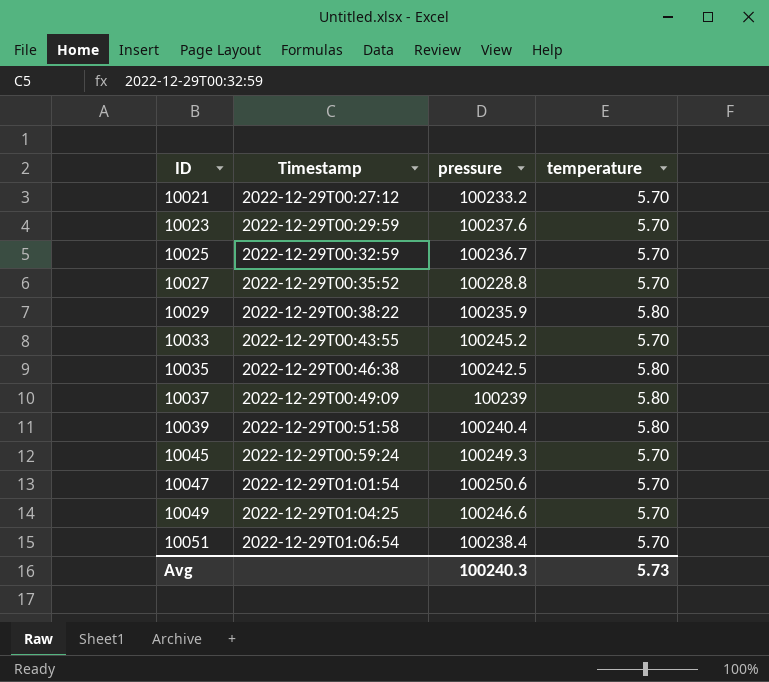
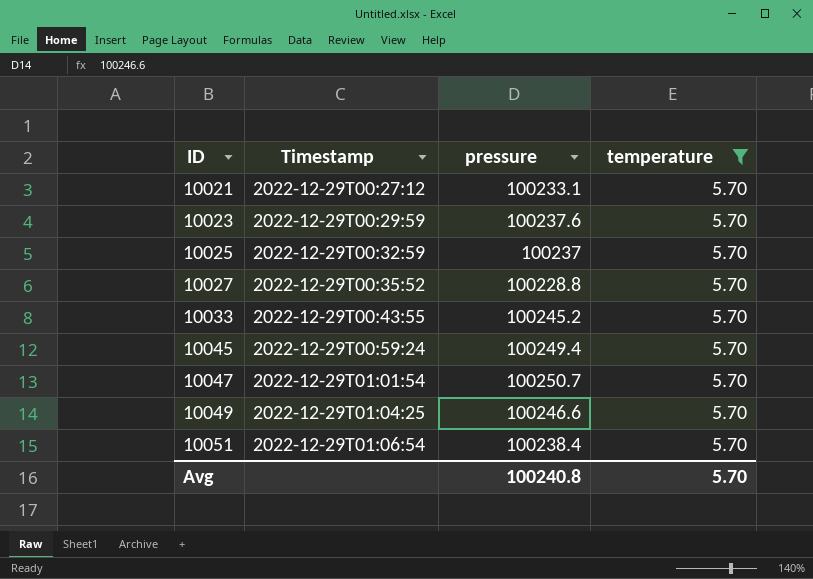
filter: none -> temperature = 5.70
10021 | pressure: 100233.2 -> 100233.1
10025 | pressure: 100236.7 -> 100237
10045 | pressure: 100249.3 -> 100249.4
10047 | pressure: 100250.6 -> 100250.7
Avg | pressure: 100240.3 -> 100240.8
Avg | temperature: 5.73 -> 5.70

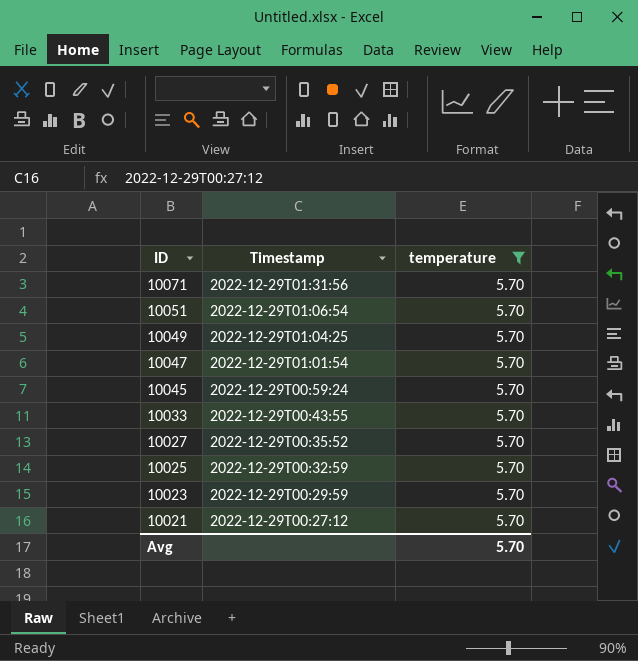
row order: ID ascending -> ID descending
column pressure | position: 3 -> none
row 10071: none -> 2022-12-29T01:31:56 | 5.70

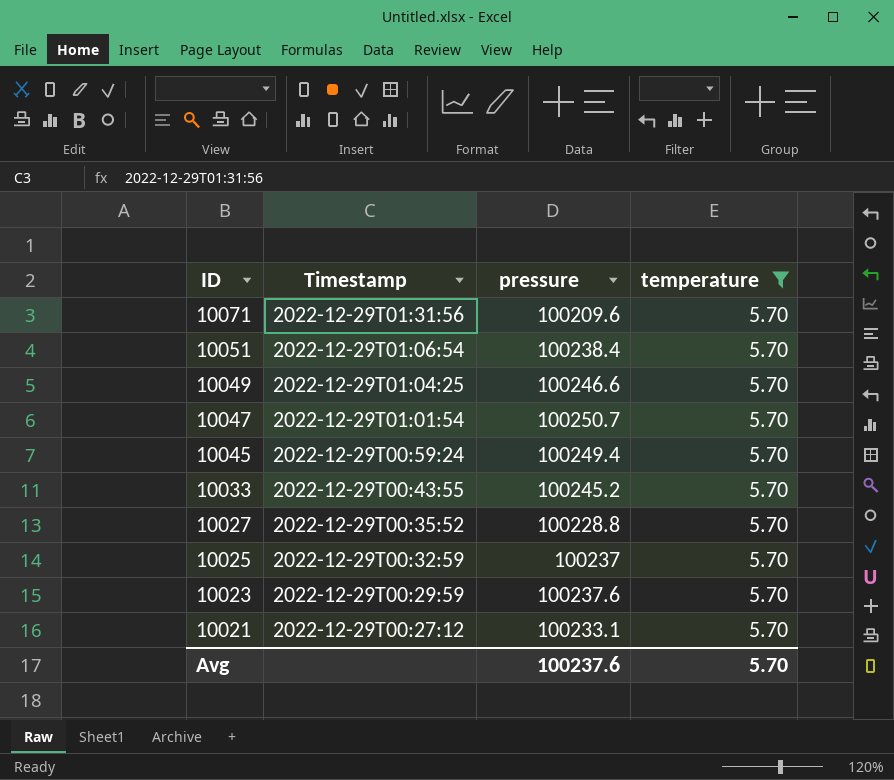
column pressure | position: none -> 3

